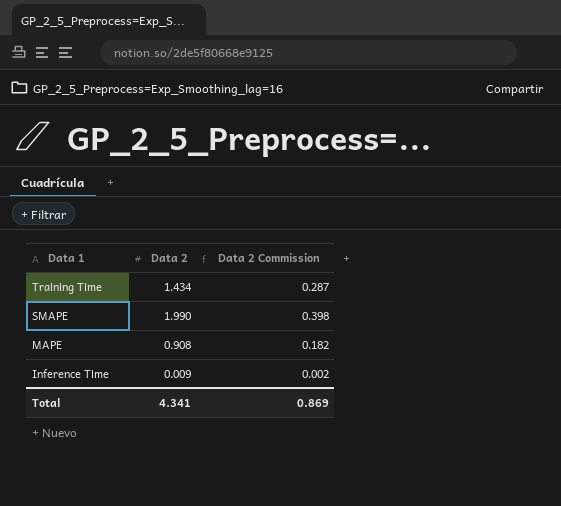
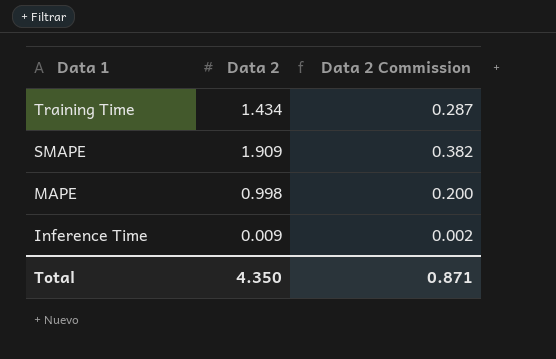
SMAPE | Data 2: 1.990 -> 1.909
SMAPE | Data 2 Commission: 0.398 -> 0.382
MAPE | Data 2: 0.908 -> 0.998
MAPE | Data 2 Commission: 0.182 -> 0.200
Total | Data 2: 4.341 -> 4.350
Total | Data 2 Commission: 0.869 -> 0.871

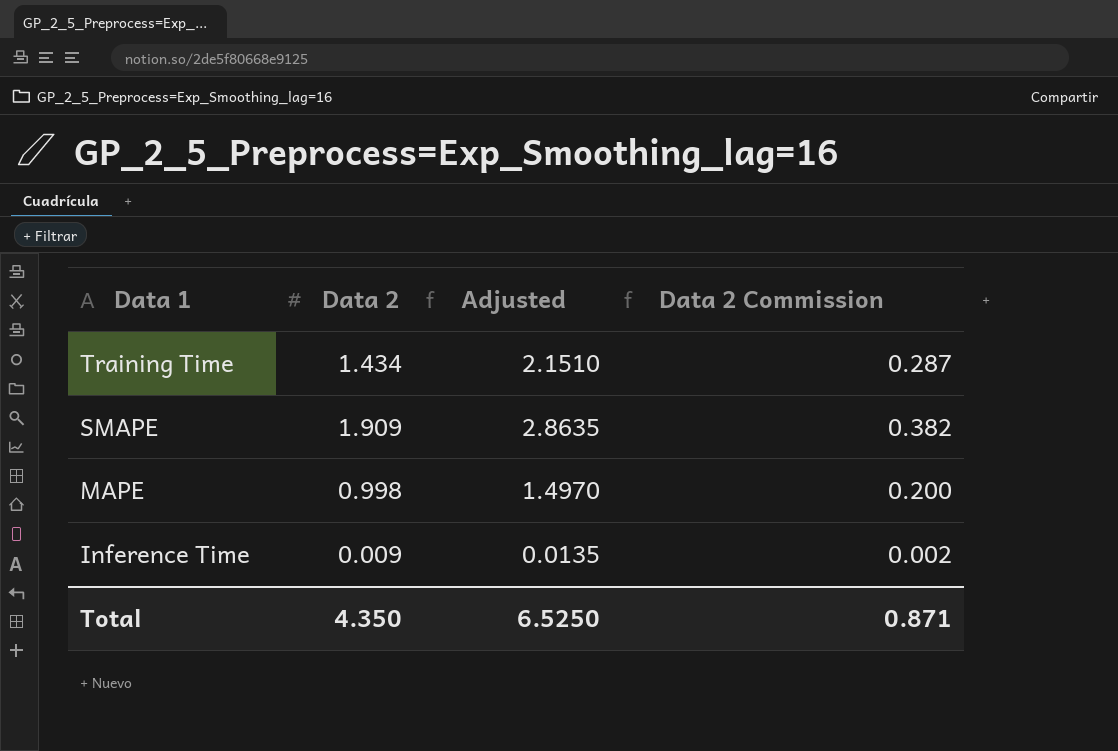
column Adjusted | formula: none -> [Data 2] * 1.5

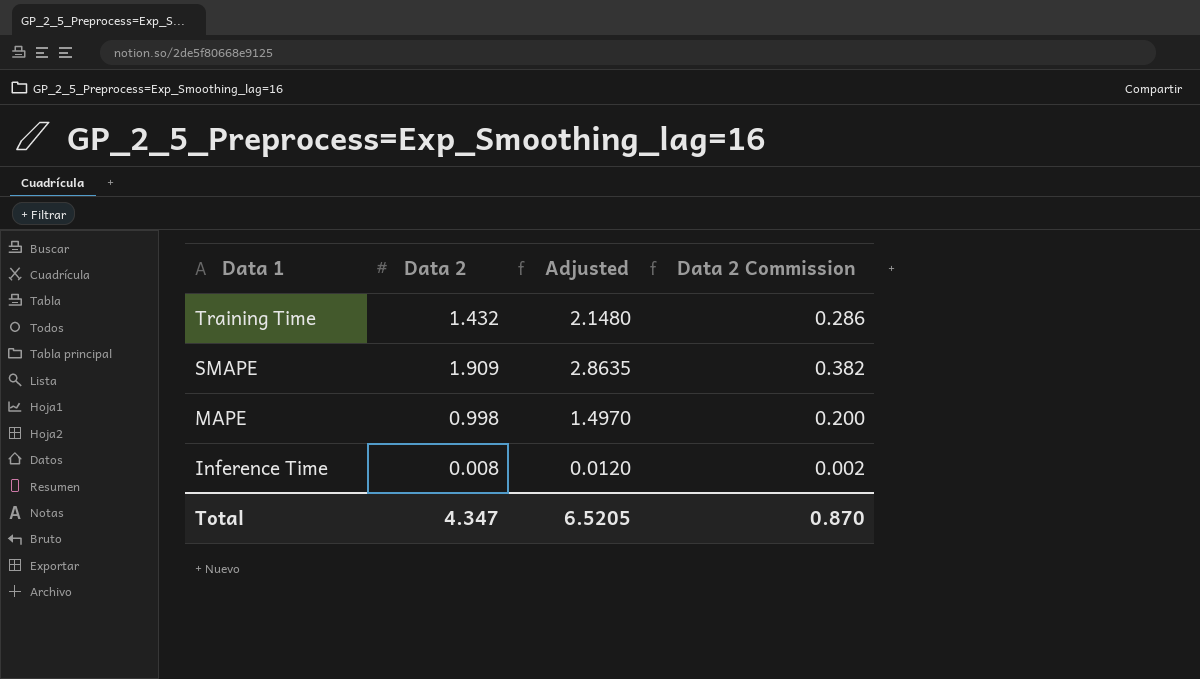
Training Time | Data 2: 1.434 -> 1.432
Training Time | Adjusted: 2.1510 -> 2.1480
Training Time | Data 2 Commission: 0.287 -> 0.286
Inference Time | Data 2: 0.009 -> 0.008
Inference Time | Adjusted: 0.0135 -> 0.0120
Total | Data 2: 4.350 -> 4.347
Total | Adjusted: 6.5250 -> 6.5205
Total | Data 2 Commission: 0.871 -> 0.870

